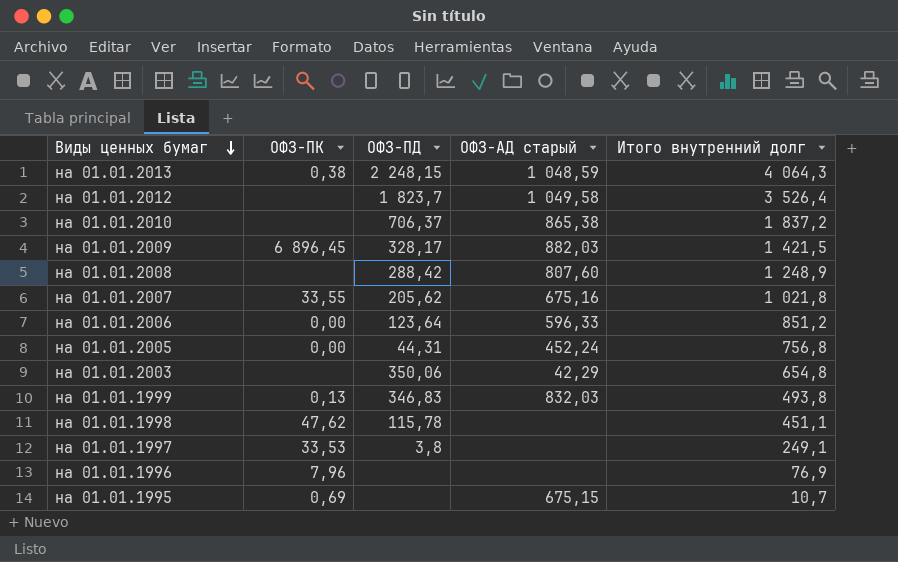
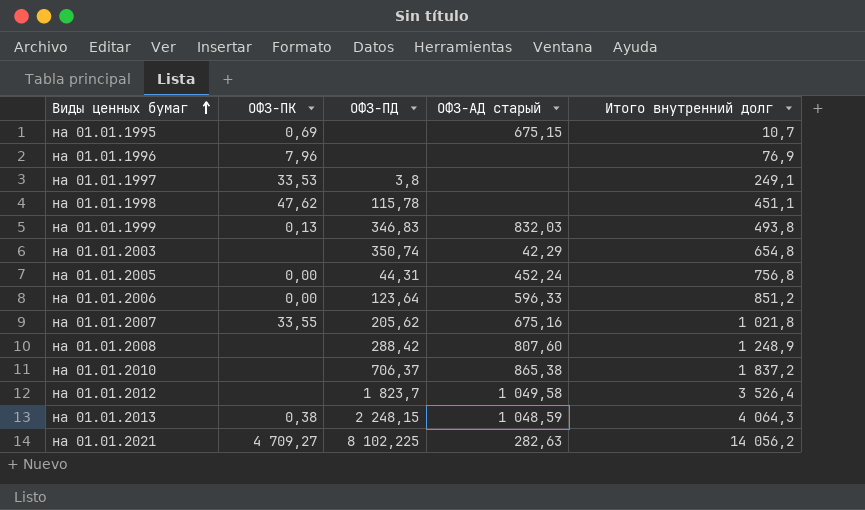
row order: Виды ценных бумаг descending -> Виды ценных бумаг ascending
row на 01.01.2009: 6 896,45 | 328,17 | 882,03 | 1 421,5 -> none
на 01.01.2003 | ОФЗ-ПД: 350,06 -> 350,74
row на 01.01.2021: none -> 4 709,27 | 8 102,225 | 282,63 | 14 056,2

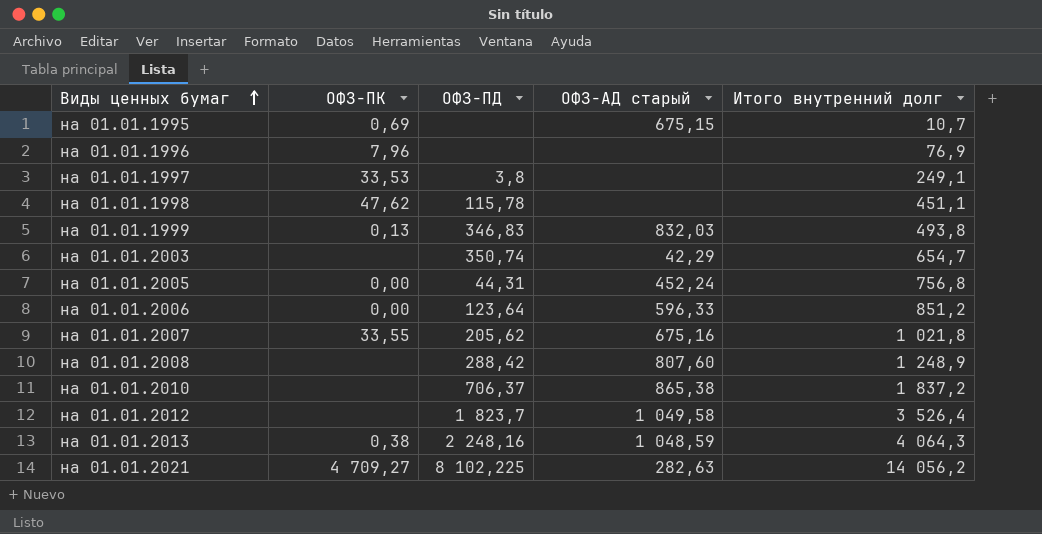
на 01.01.2003 | Итого внутренний долг: 654,8 -> 654,7
на 01.01.2013 | ОФЗ-ПД: 2 248,15 -> 2 248,16

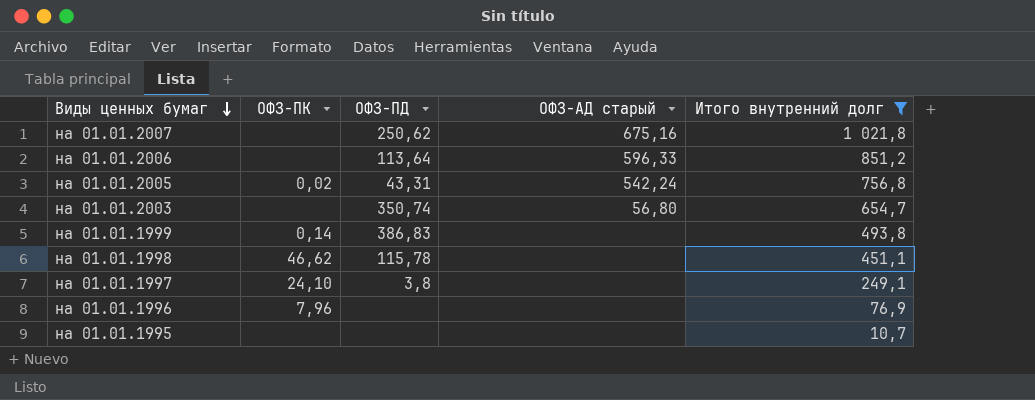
filter: none -> Итого внутренний долг <= 1 021,8
row order: Виды ценных бумаг ascending -> Виды ценных бумаг descending
на 01.01.2007 | ОФЗ-ПК: 33,55 -> none
на 01.01.2007 | ОФЗ-ПД: 205,62 -> 250,62
на 01.01.2006 | ОФЗ-ПК: 0,00 -> none
на 01.01.2006 | ОФЗ-ПД: 123,64 -> 113,64
на 01.01.2005 | ОФЗ-ПК: 0,00 -> 0,02
на 01.01.2005 | ОФЗ-ПД: 44,31 -> 43,31
на 01.01.2005 | ОФЗ-АД старый: 452,24 -> 542,24
на 01.01.2003 | ОФЗ-АД старый: 42,29 -> 56,80
на 01.01.1999 | ОФЗ-ПК: 0,13 -> 0,14
на 01.01.1999 | ОФЗ-ПД: 346,83 -> 386,83
на 01.01.1999 | ОФЗ-АД старый: 832,03 -> none
на 01.01.1998 | ОФЗ-ПК: 47,62 -> 46,62
на 01.01.1997 | ОФЗ-ПК: 33,53 -> 24,10
на 01.01.1995 | ОФЗ-ПК: 0,69 -> none
на 01.01.1995 | ОФЗ-АД старый: 675,15 -> none

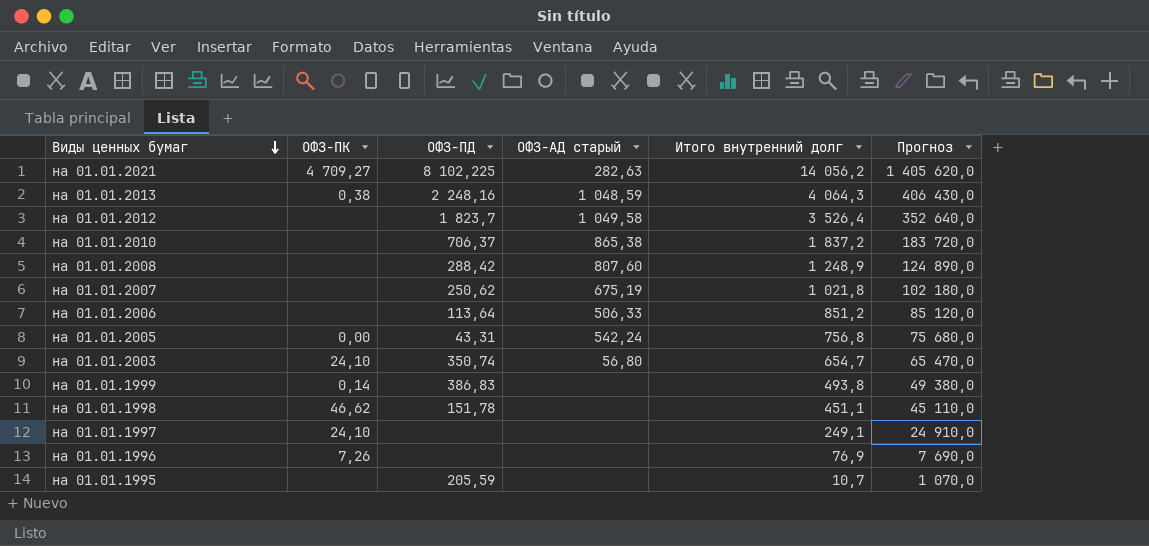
filter: Итого внутренний долг <= 1 021,8 -> none
column Прогноз | formula: none -> [Итого внутренний долг] * 100
на 01.01.2007 | ОФЗ-АД старый: 675,16 -> 675,19
на 01.01.2006 | ОФЗ-АД старый: 596,33 -> 506,33
на 01.01.2005 | ОФЗ-ПК: 0,02 -> 0,00
на 01.01.2003 | ОФЗ-ПК: none -> 24,10
на 01.01.1998 | ОФЗ-ПД: 115,78 -> 151,78
на 01.01.1997 | ОФЗ-ПД: 3,8 -> none
на 01.01.1996 | ОФЗ-ПК: 7,96 -> 7,26
на 01.01.1995 | ОФЗ-ПД: none -> 205,59

